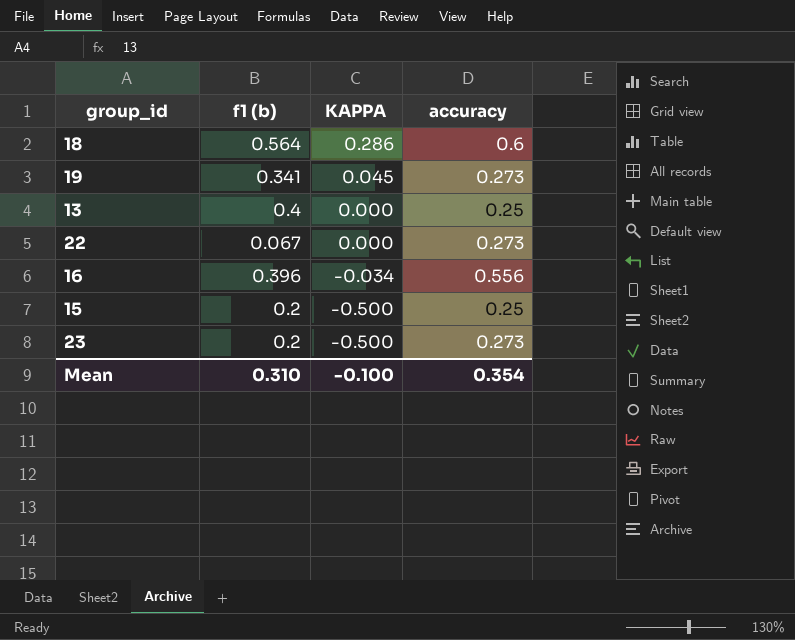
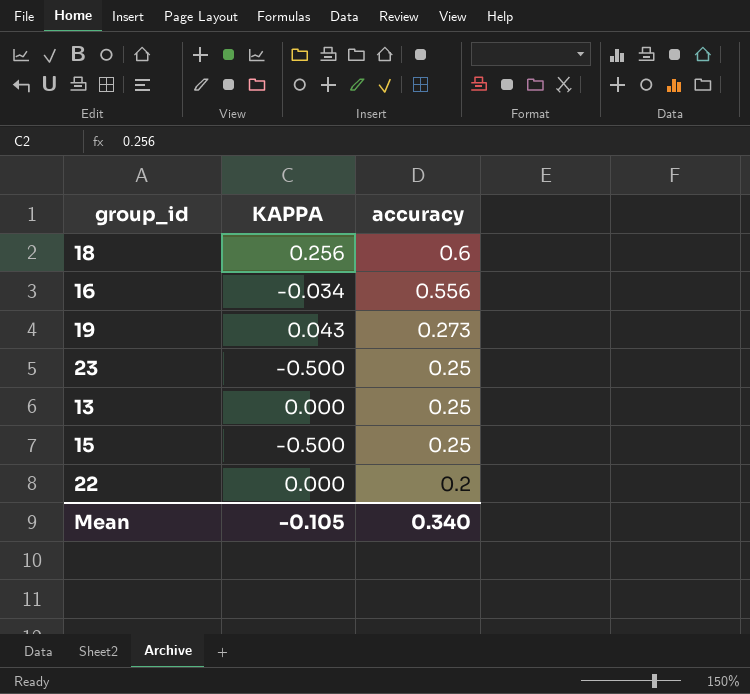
row order: KAPPA descending -> accuracy descending
column f1 (b) | position: 2 -> none
18 | KAPPA: 0.286 -> 0.256
19 | KAPPA: 0.045 -> 0.043
23 | accuracy: 0.273 -> 0.25
22 | accuracy: 0.273 -> 0.2
Mean | KAPPA: -0.100 -> -0.105
Mean | accuracy: 0.354 -> 0.340

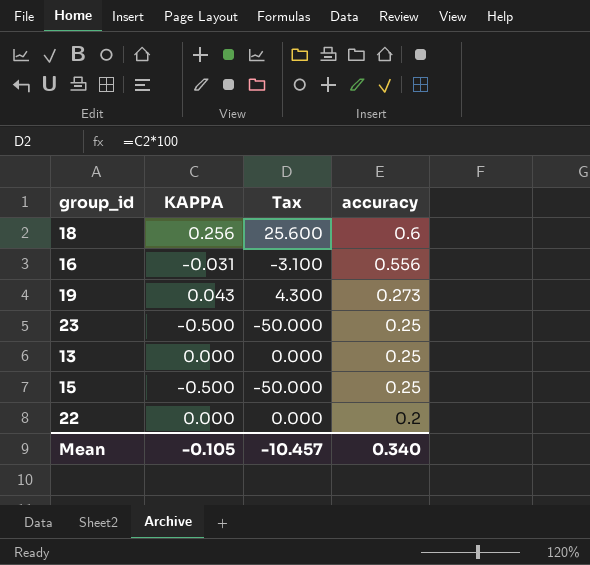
column Tax | formula: none -> [KAPPA] * 100
16 | KAPPA: -0.034 -> -0.031

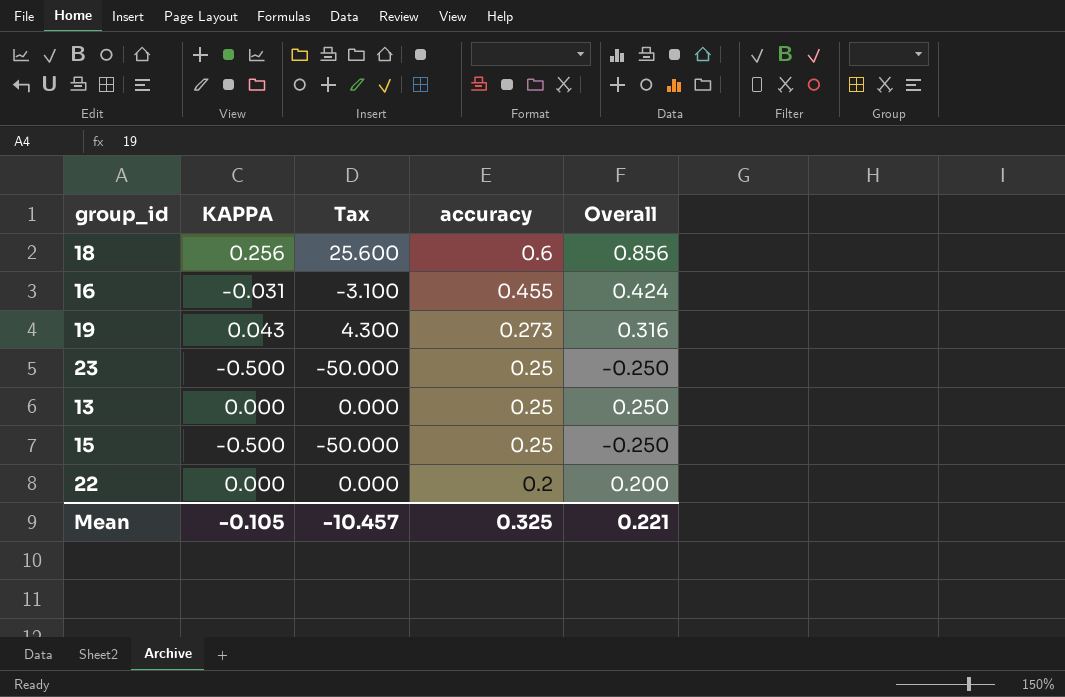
column Overall | formula: none -> [KAPPA] + [accuracy]
16 | accuracy: 0.556 -> 0.455
Mean | accuracy: 0.340 -> 0.325

